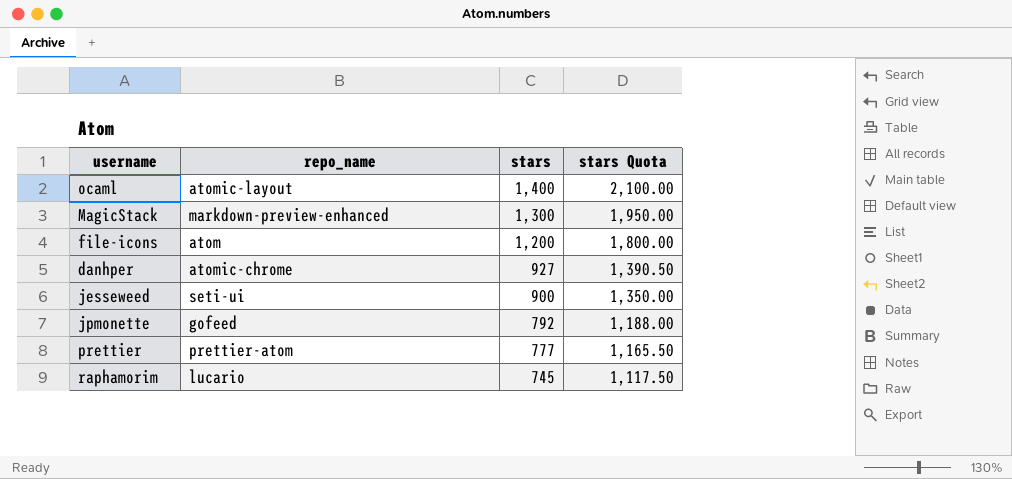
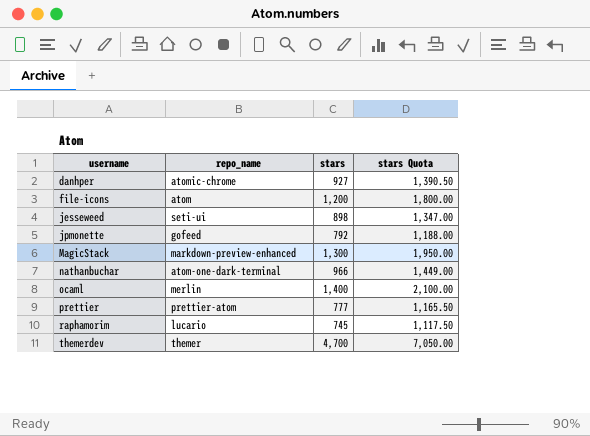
row order: stars descending -> username ascending
jesseweed | stars: 900 -> 898
jesseweed | stars Quota: 1,350.00 -> 1,347.00
row nathanbuchar: none -> atom-one-dark-terminal | 966 | 1,449.00
ocaml | repo_name: atomic-layout -> merlin
row themerdev: none -> themer | 4,700 | 7,050.00

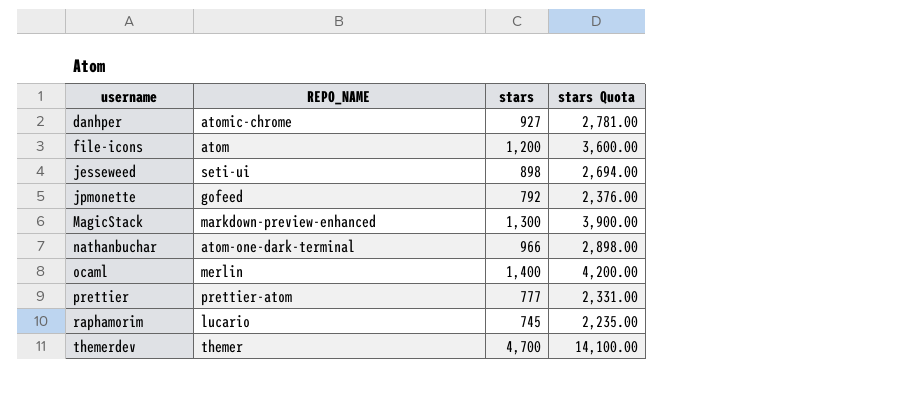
column name: repo_name -> REPO_NAME
column stars Quota | formula: [stars] * 1.5 -> [stars] * 3

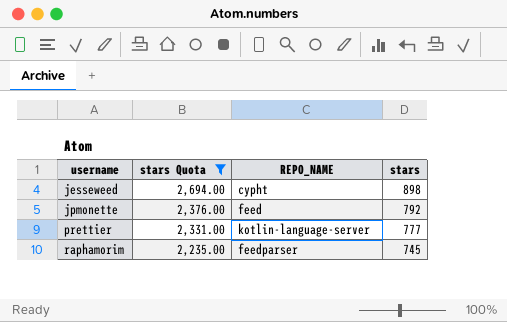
filter: none -> stars Quota <= 2,694.00
column stars Quota | position: 4 -> 2
jesseweed | REPO_NAME: seti-ui -> cypht
jpmonette | REPO_NAME: gofeed -> feed
prettier | REPO_NAME: prettier-atom -> kotlin-language-server
raphamorim | REPO_NAME: lucario -> feedparser

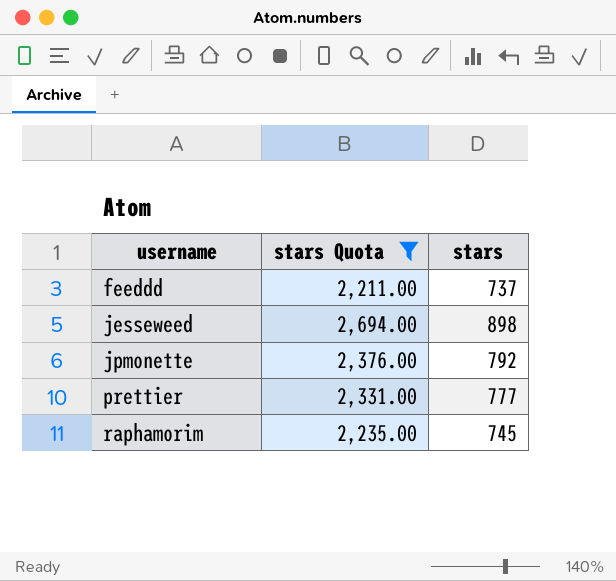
column REPO_NAME | position: 3 -> none
row feeddd: none -> 2,211.00 | 737

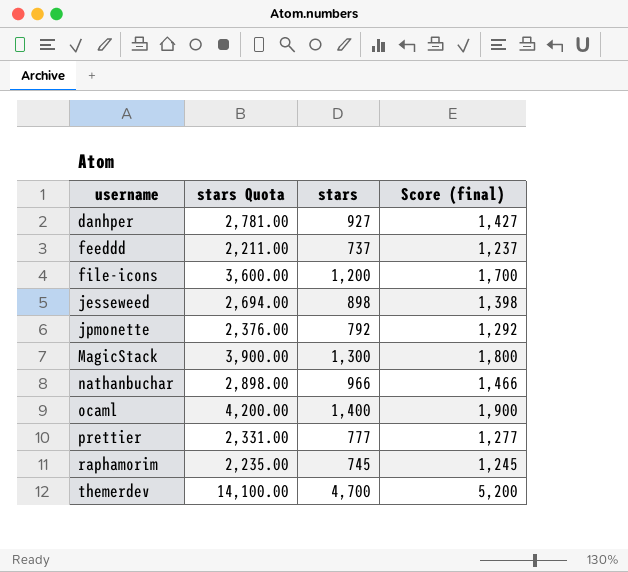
filter: stars Quota <= 2,694.00 -> none
column Score (final) | formula: none -> [stars] + 500

